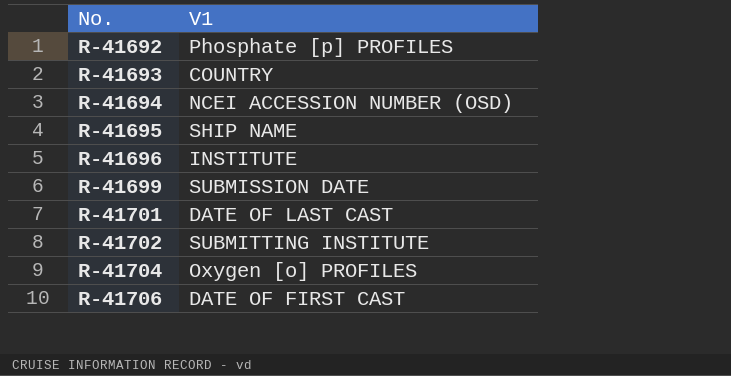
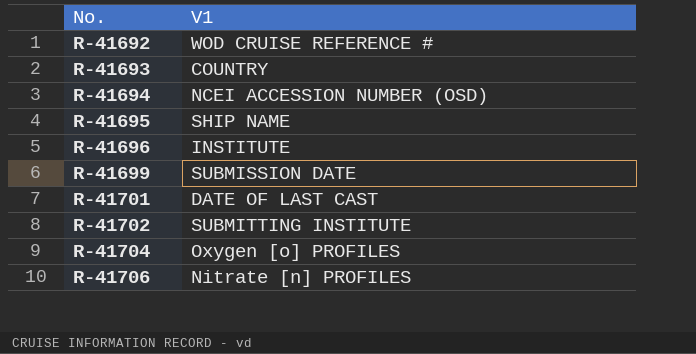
R-41692 | V1: Phosphate [p] PROFILES -> WOD CRUISE REFERENCE #
R-41706 | V1: DATE OF FIRST CAST -> Nitrate [n] PROFILES

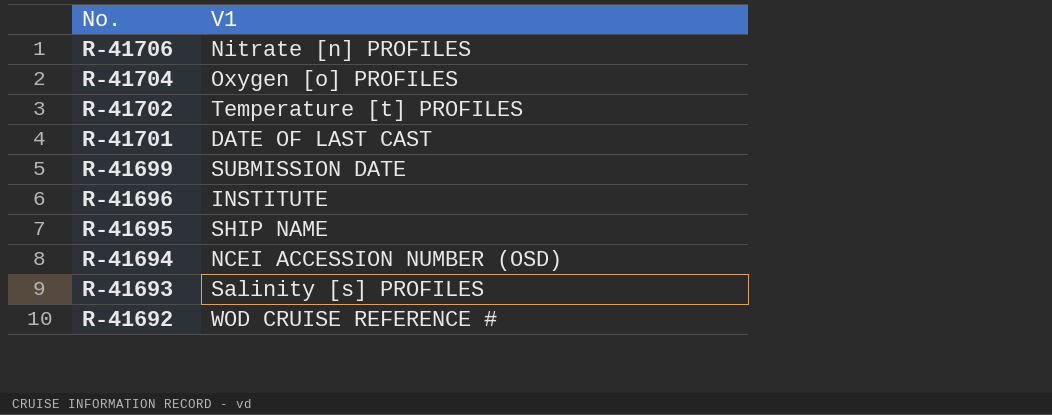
row order: No. ascending -> No. descending
R-41702 | V1: SUBMITTING INSTITUTE -> Temperature [t] PROFILES
R-41693 | V1: COUNTRY -> Salinity [s] PROFILES

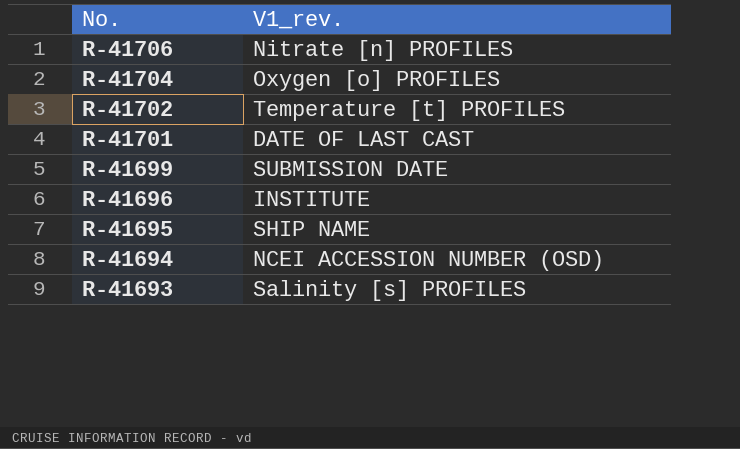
column name: V1 -> V1_rev.
row R-41692: WOD CRUISE REFERENCE # -> none

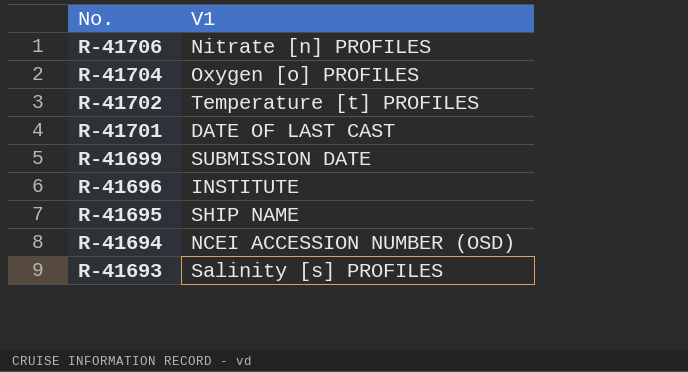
column name: V1_rev. -> V1

